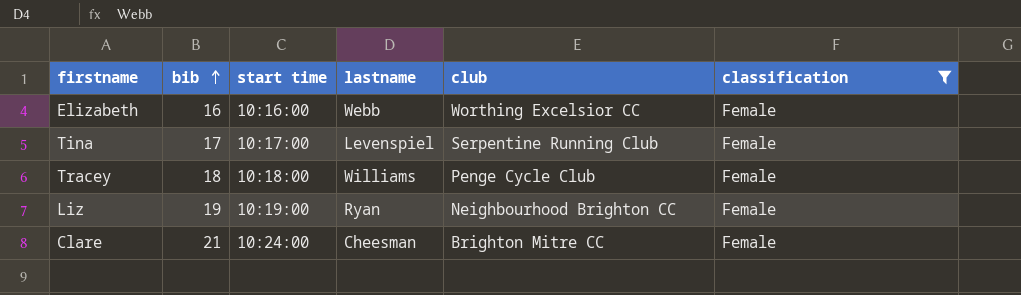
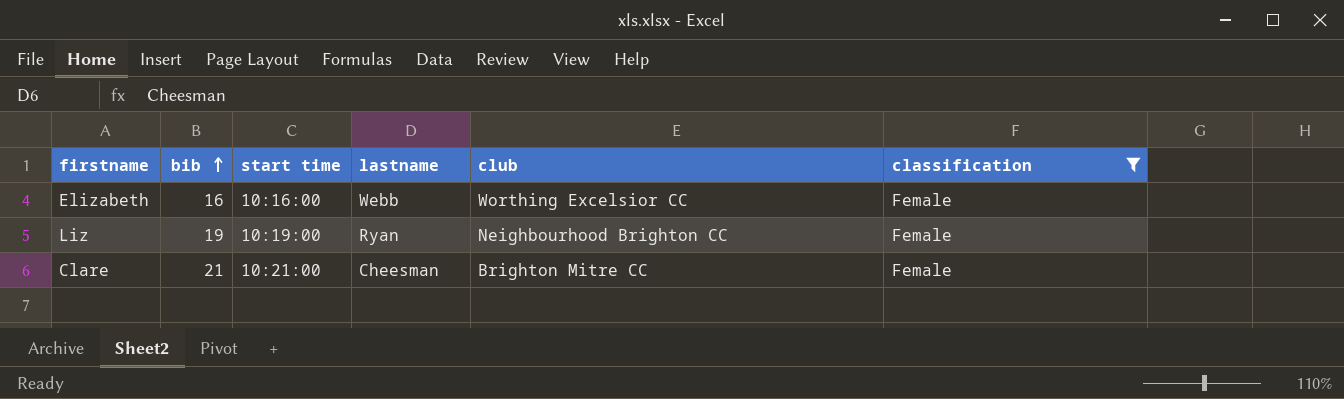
row Tina: 17 | 10:17:00 | Levenspiel | Serpentine Running Club | Female -> none
row Tracey: 18 | 10:18:00 | Williams | Penge Cycle Club | Female -> none
Clare | start time: 10:24:00 -> 10:21:00

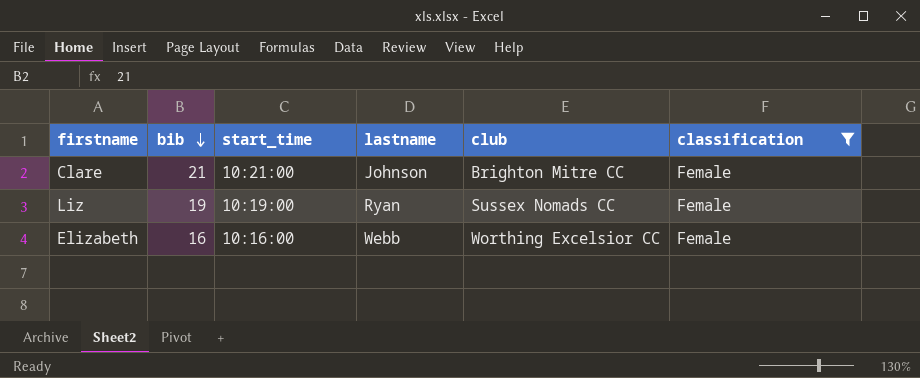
row order: bib ascending -> bib descending
column name: start time -> start_time
Clare | lastname: Cheesman -> Johnson
Liz | club: Neighbourhood Brighton CC -> Sussex Nomads CC

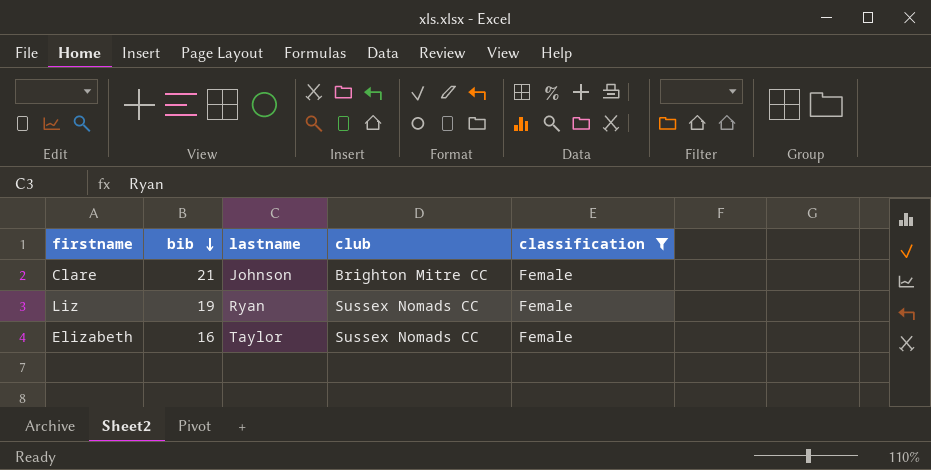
column start_time | position: 3 -> none
Elizabeth | lastname: Webb -> Taylor
Elizabeth | club: Worthing Excelsior CC -> Sussex Nomads CC

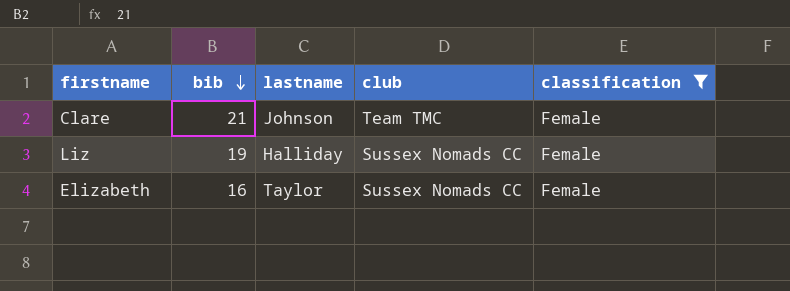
Clare | club: Brighton Mitre CC -> Team TMC
Liz | lastname: Ryan -> Halliday

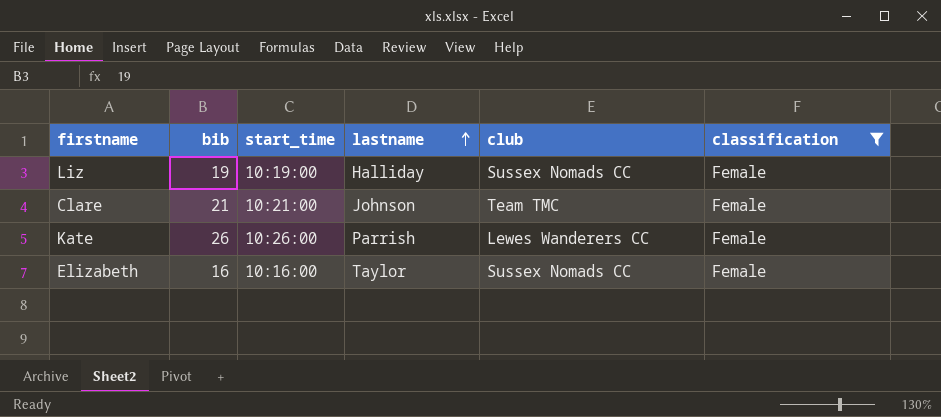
row order: bib descending -> lastname ascending
column start_time | position: none -> 3
row Kate: none -> 26 | 10:26:00 | Parrish | Lewes Wanderers CC | Female

